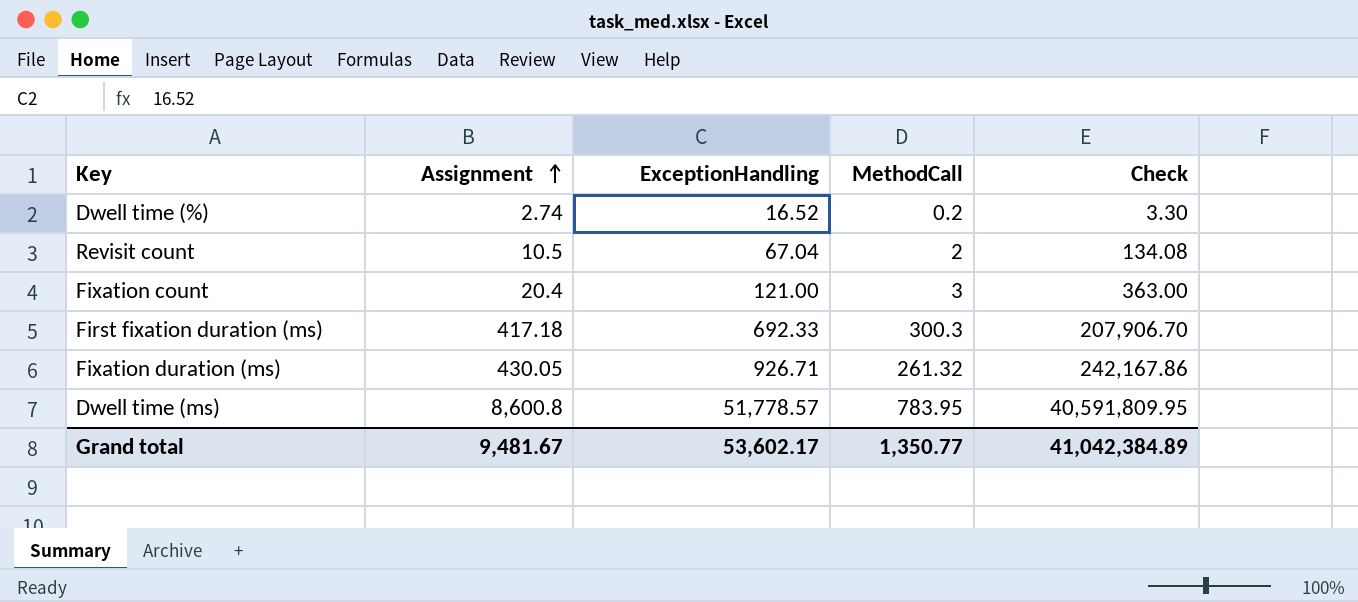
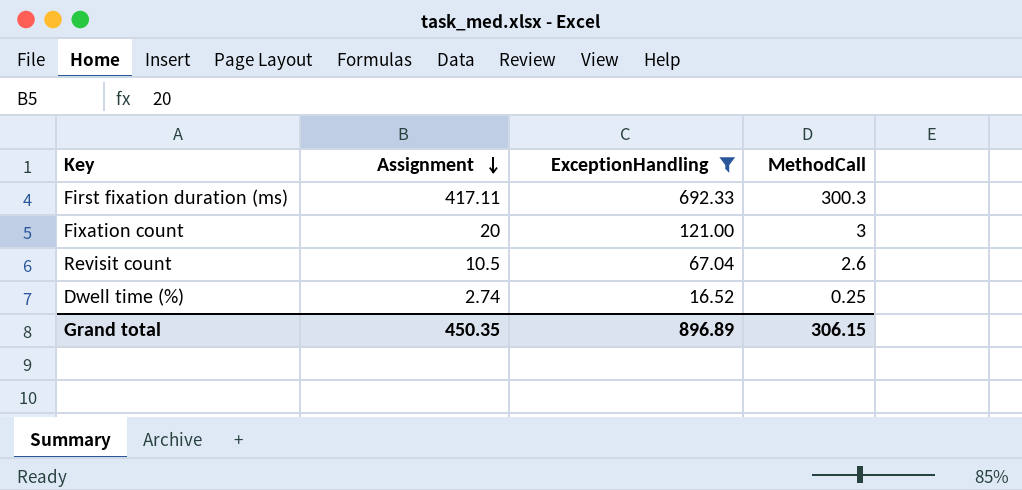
filter: none -> ExceptionHandling <= 692.33
row order: Assignment ascending -> Assignment descending
column Check | formula: [ExceptionHandling] * [MethodCall] -> none
First fixation duration (ms) | Assignment: 417.18 -> 417.11
Fixation count | Assignment: 20.4 -> 20
Revisit count | MethodCall: 2 -> 2.6
Dwell time (%) | MethodCall: 0.2 -> 0.25
Grand total | Assignment: 9,481.67 -> 450.35
Grand total | ExceptionHandling: 53,602.17 -> 896.89
Grand total | MethodCall: 1,350.77 -> 306.15

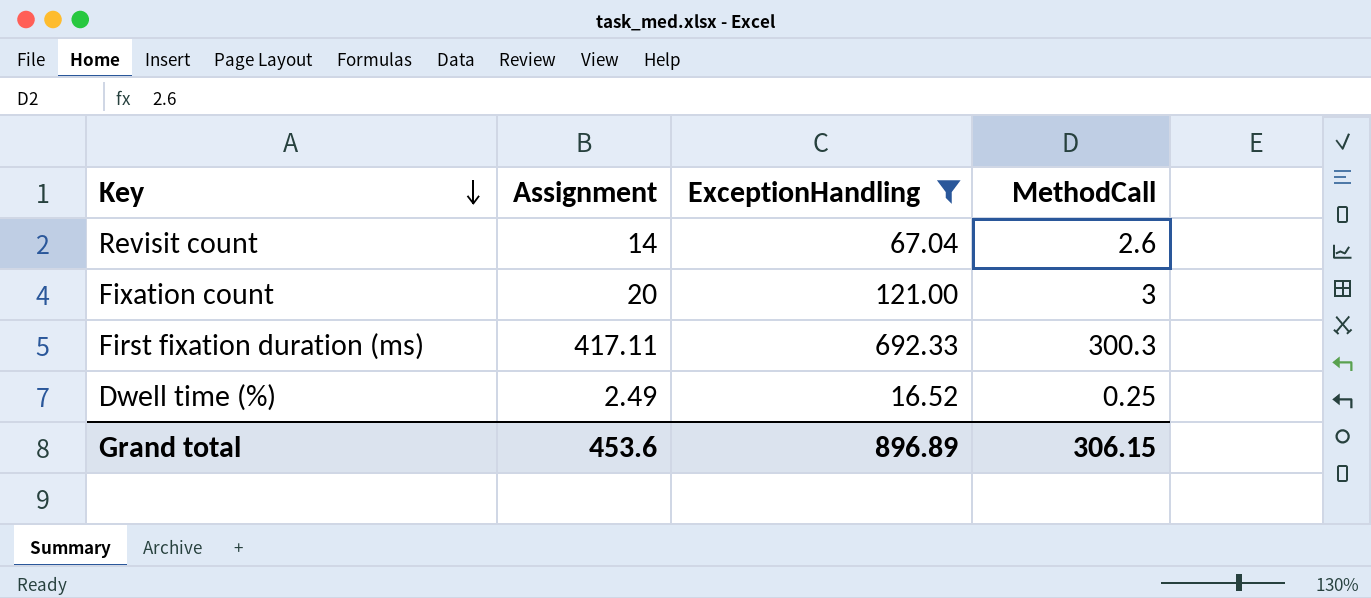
row order: Assignment descending -> Key descending
Revisit count | Assignment: 10.5 -> 14
Dwell time (%) | Assignment: 2.74 -> 2.49
Grand total | Assignment: 450.35 -> 453.6

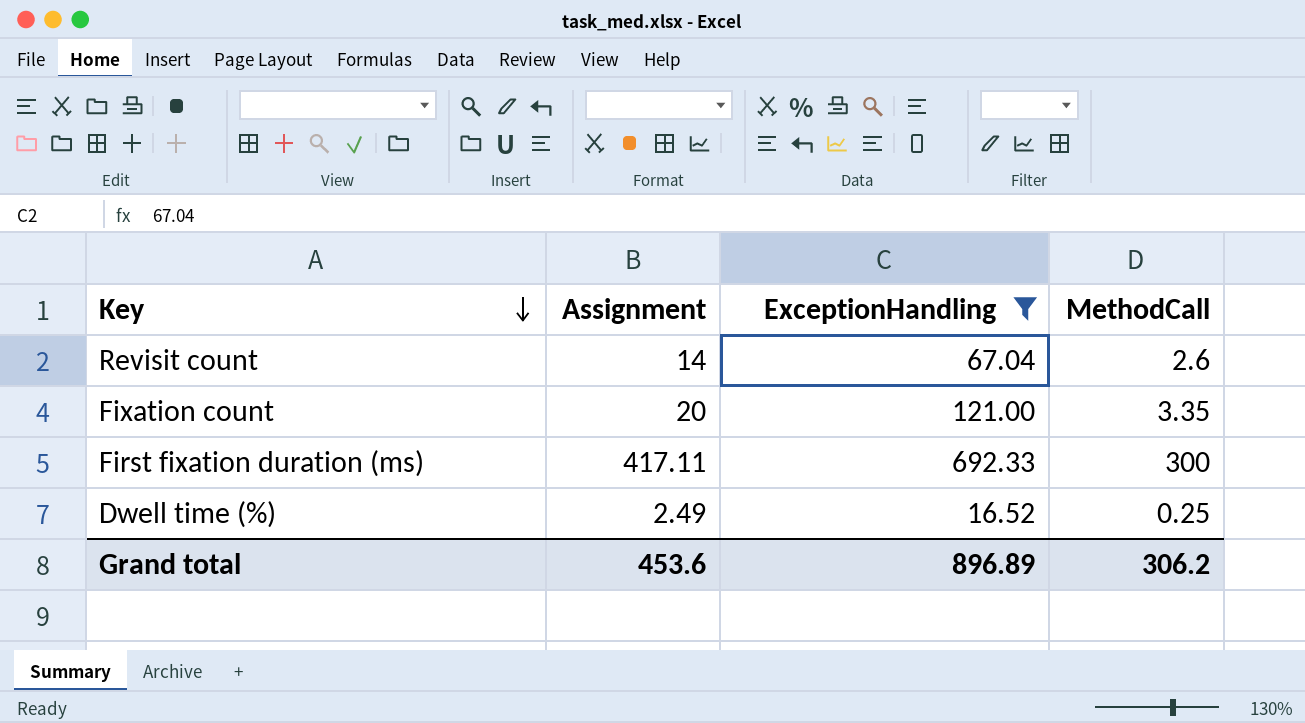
Fixation count | MethodCall: 3 -> 3.35
First fixation duration (ms) | MethodCall: 300.3 -> 300
Grand total | MethodCall: 306.15 -> 306.2

